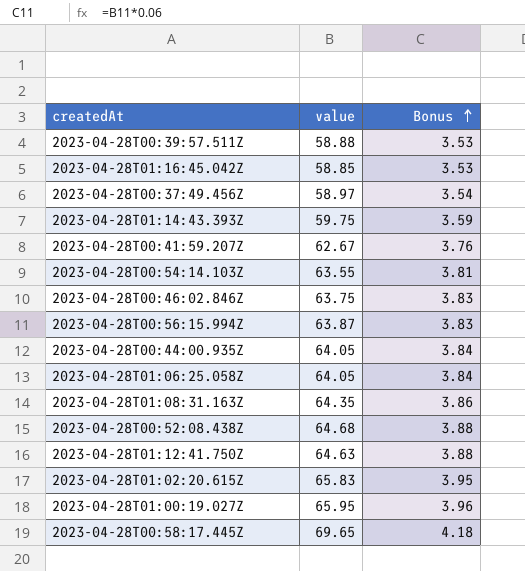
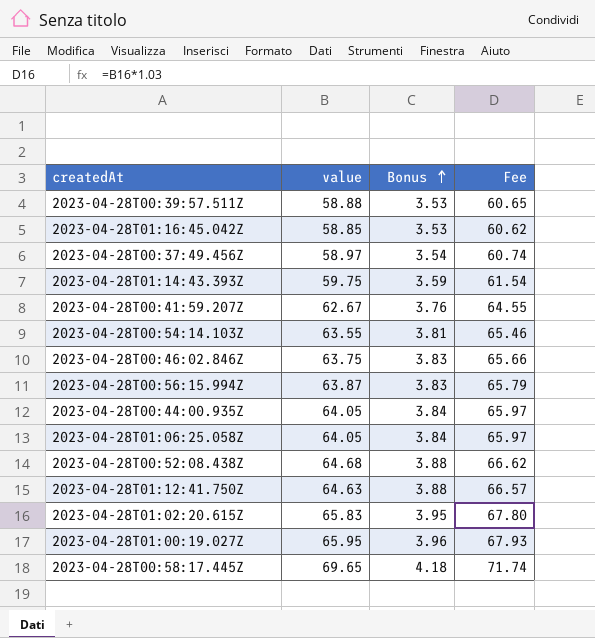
column Fee | formula: none -> [value] * 1.03
row 2023-04-28T01:08:31.163Z: 64.35 | 3.86 -> none

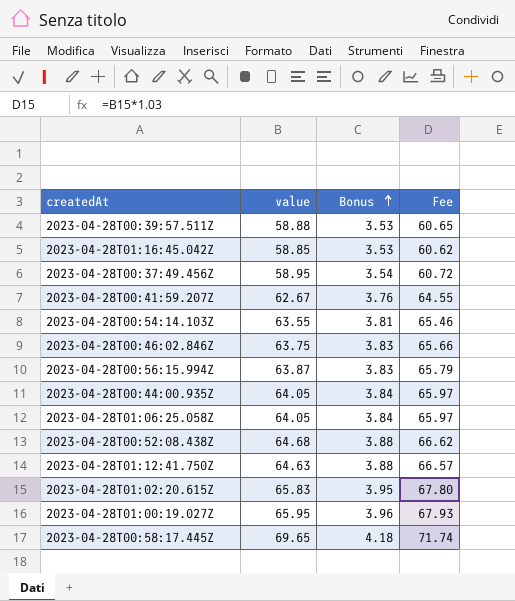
row 2023-04-28T01:14:43.393Z: 59.75 | 3.59 | 61.54 -> none
2023-04-28T00:37:49.456Z | value: 58.97 -> 58.95
2023-04-28T00:37:49.456Z | Fee: 60.74 -> 60.72

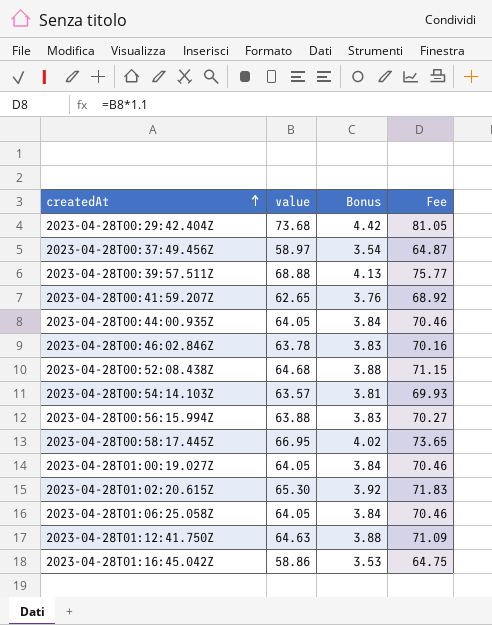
row order: Bonus ascending -> createdAt ascending
column Fee | formula: [value] * 1.03 -> [value] * 1.1
row 2023-04-28T00:29:42.404Z: none -> 73.68 | 4.42 | 81.05
2023-04-28T00:37:49.456Z | value: 58.95 -> 58.97
2023-04-28T00:39:57.511Z | value: 58.88 -> 68.88
2023-04-28T00:39:57.511Z | Bonus: 3.53 -> 4.13
2023-04-28T00:41:59.207Z | value: 62.67 -> 62.65
2023-04-28T00:46:02.846Z | value: 63.75 -> 63.78
2023-04-28T00:54:14.103Z | value: 63.55 -> 63.57
2023-04-28T00:56:15.994Z | value: 63.87 -> 63.88
2023-04-28T00:58:17.445Z | value: 69.65 -> 66.95
2023-04-28T00:58:17.445Z | Bonus: 4.18 -> 4.02
2023-04-28T01:00:19.027Z | value: 65.95 -> 64.05
2023-04-28T01:00:19.027Z | Bonus: 3.96 -> 3.84
2023-04-28T01:02:20.615Z | value: 65.83 -> 65.30
2023-04-28T01:02:20.615Z | Bonus: 3.95 -> 3.92
2023-04-28T01:16:45.042Z | value: 58.85 -> 58.86

